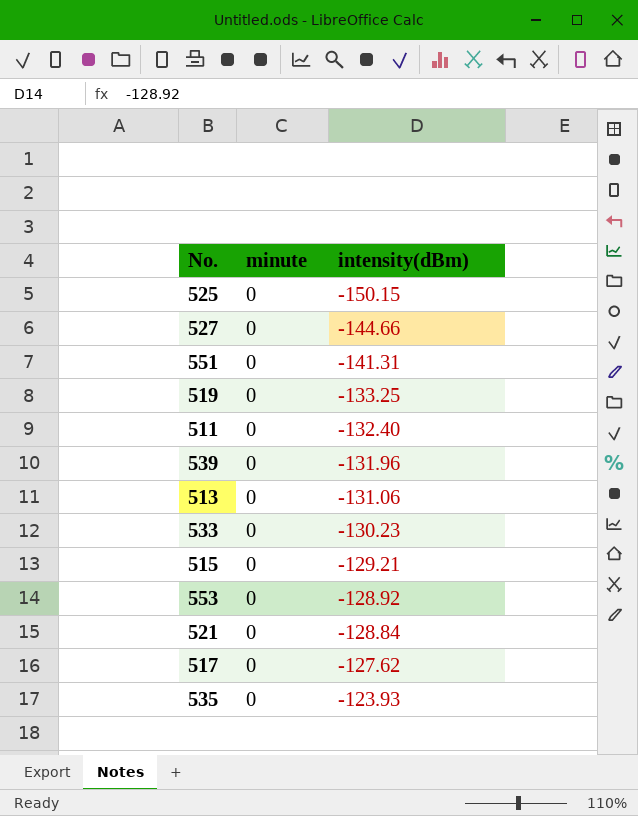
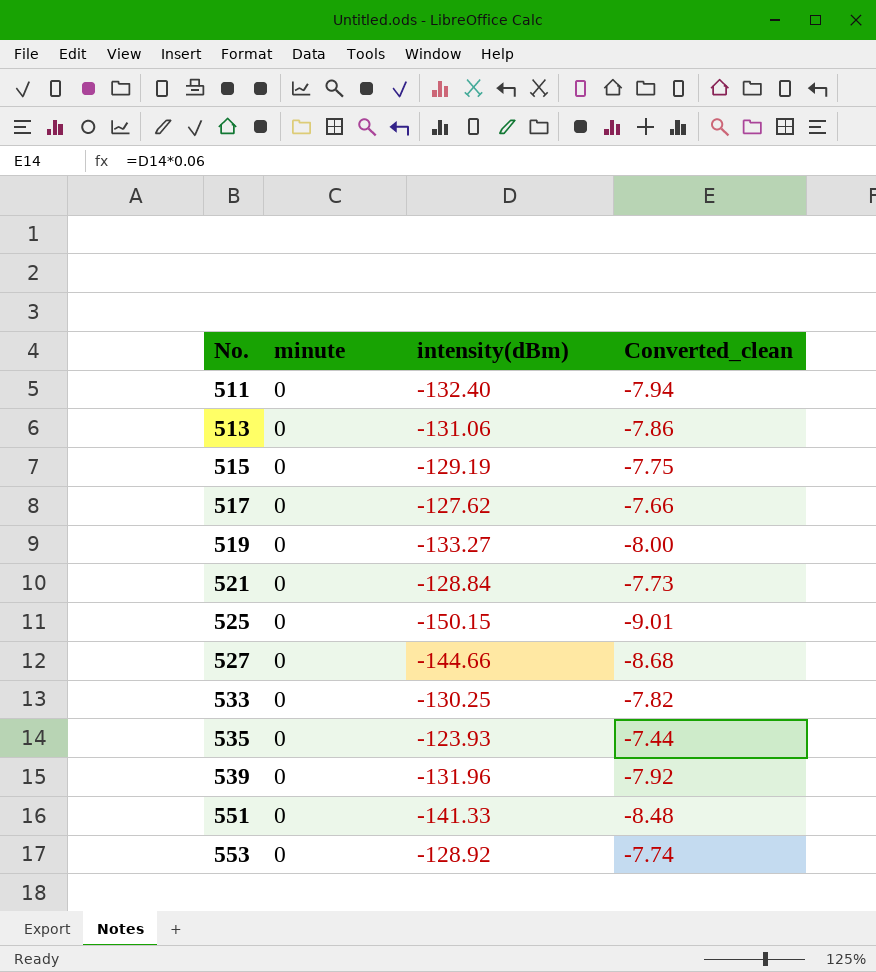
row order: intensity(dBm) ascending -> No. ascending
column Converted_clean | formula: none -> [intensity(dBm)] * 0.06
515 | intensity(dBm): -129.21 -> -129.19
519 | intensity(dBm): -133.25 -> -133.27
533 | intensity(dBm): -130.23 -> -130.25
551 | intensity(dBm): -141.31 -> -141.33

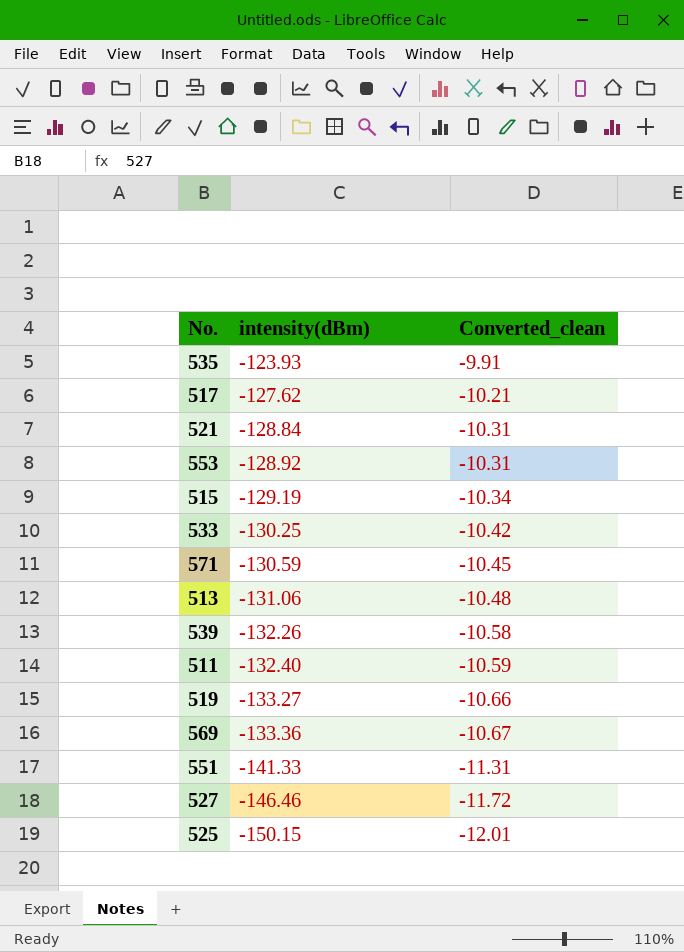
row order: No. ascending -> intensity(dBm) descending
column minute | position: 2 -> none
column Converted_clean | formula: [intensity(dBm)] * 0.06 -> [intensity(dBm)] * 0.08
row 571: none -> -130.59 | -10.45
539 | intensity(dBm): -131.96 -> -132.26
row 569: none -> -133.36 | -10.67
527 | intensity(dBm): -144.66 -> -146.46

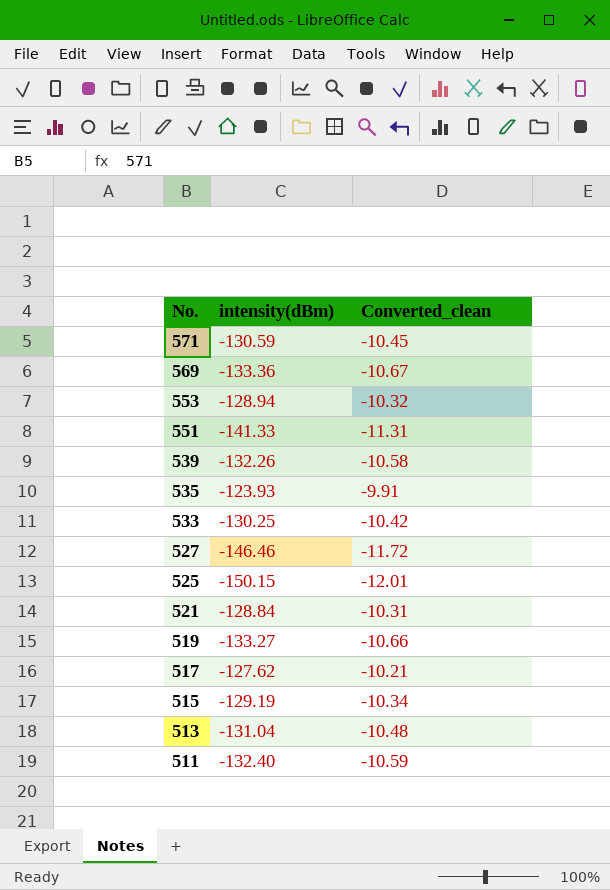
row order: intensity(dBm) descending -> No. descending
553 | intensity(dBm): -128.92 -> -128.94
553 | Converted_clean: -10.31 -> -10.32
513 | intensity(dBm): -131.06 -> -131.04

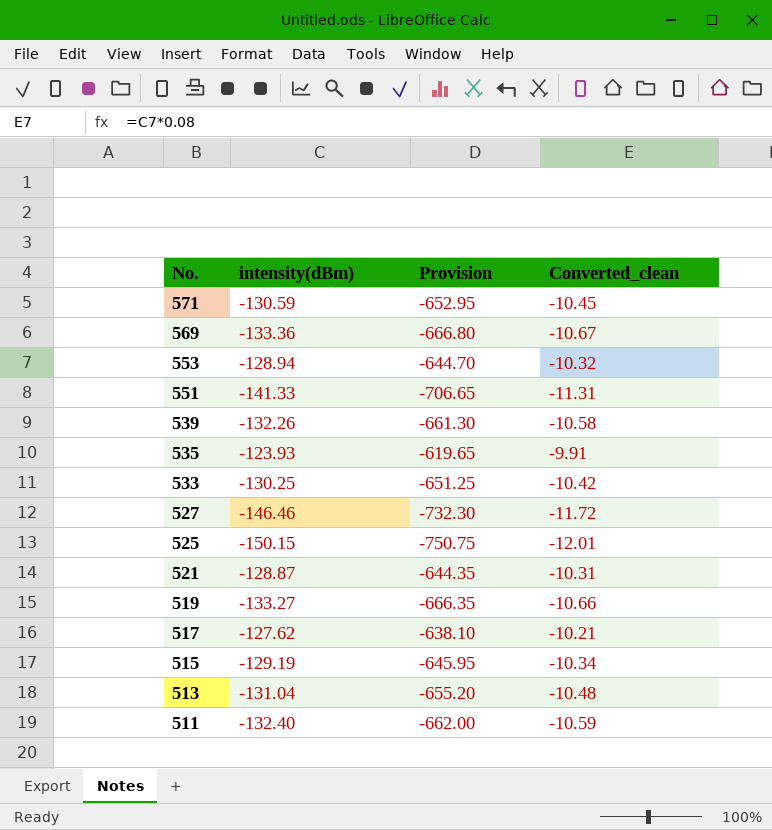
column Provision | formula: none -> [intensity(dBm)] * 5
521 | intensity(dBm): -128.84 -> -128.87

